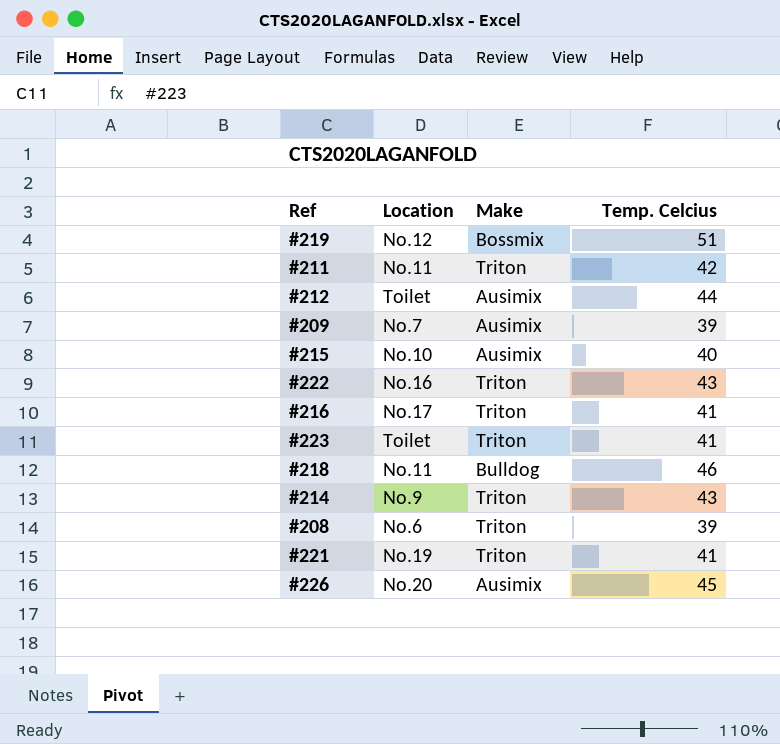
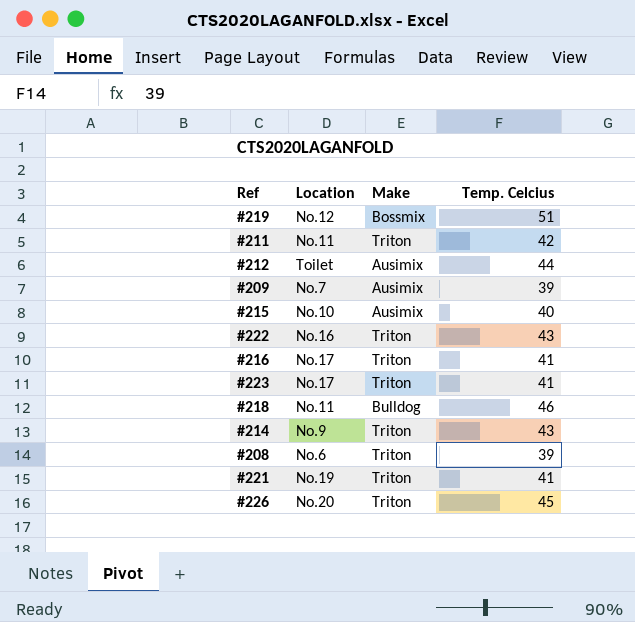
#223 | Location: Toilet -> No.17
#226 | Make: Ausimix -> Triton

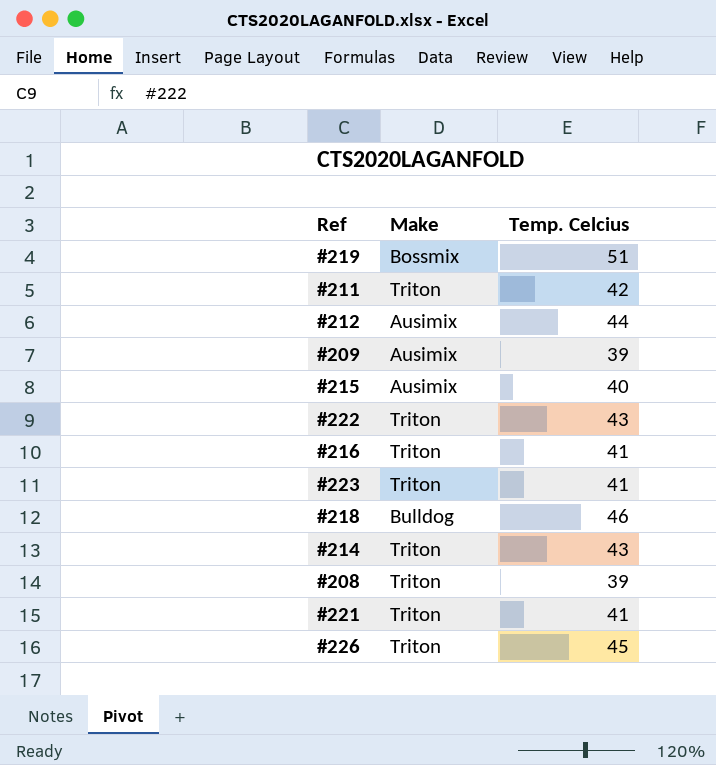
column Location | position: 2 -> none

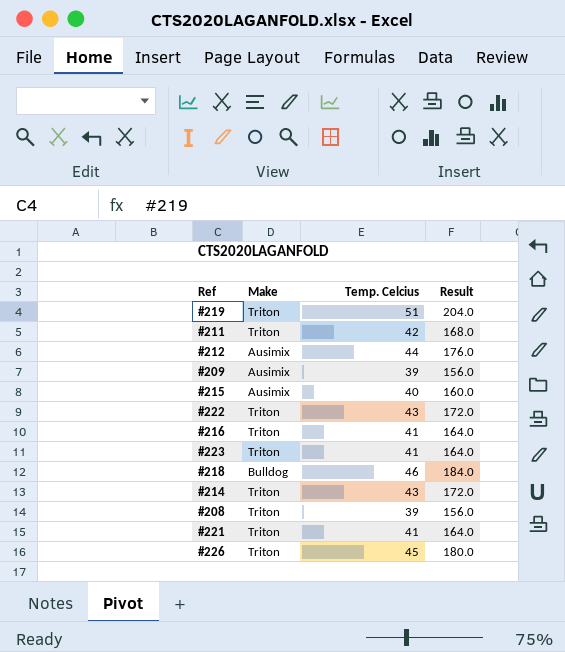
column Result | formula: none -> [Temp. Celcius] * 4
#219 | Make: Bossmix -> Triton

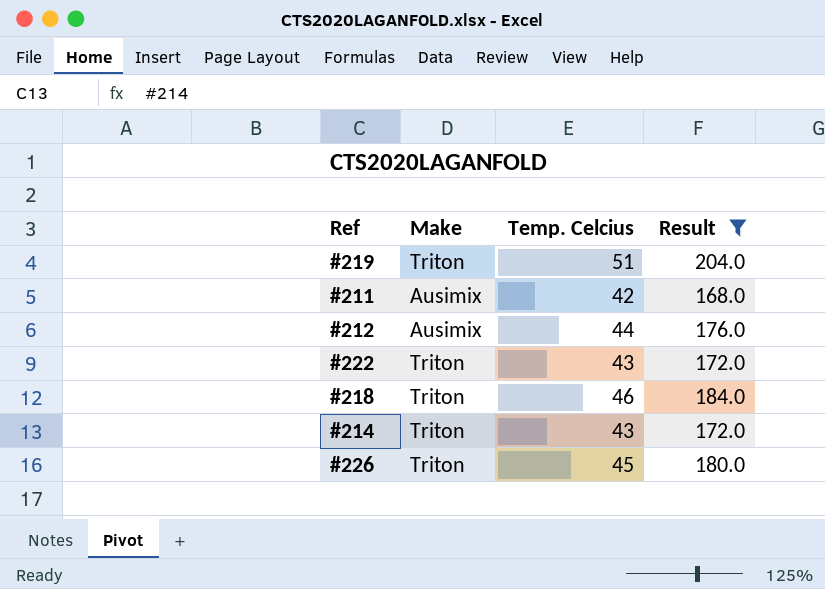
filter: none -> Result >= 168.0
#211 | Make: Triton -> Ausimix
#218 | Make: Bulldog -> Triton

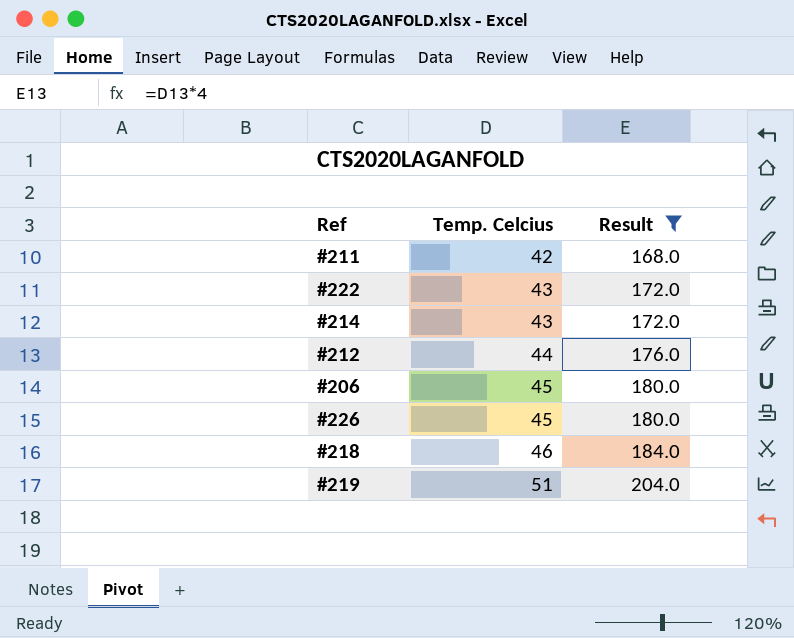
row order: none -> Temp. Celcius ascending
column Make | position: 2 -> none
row #206: none -> 45 | 180.0

